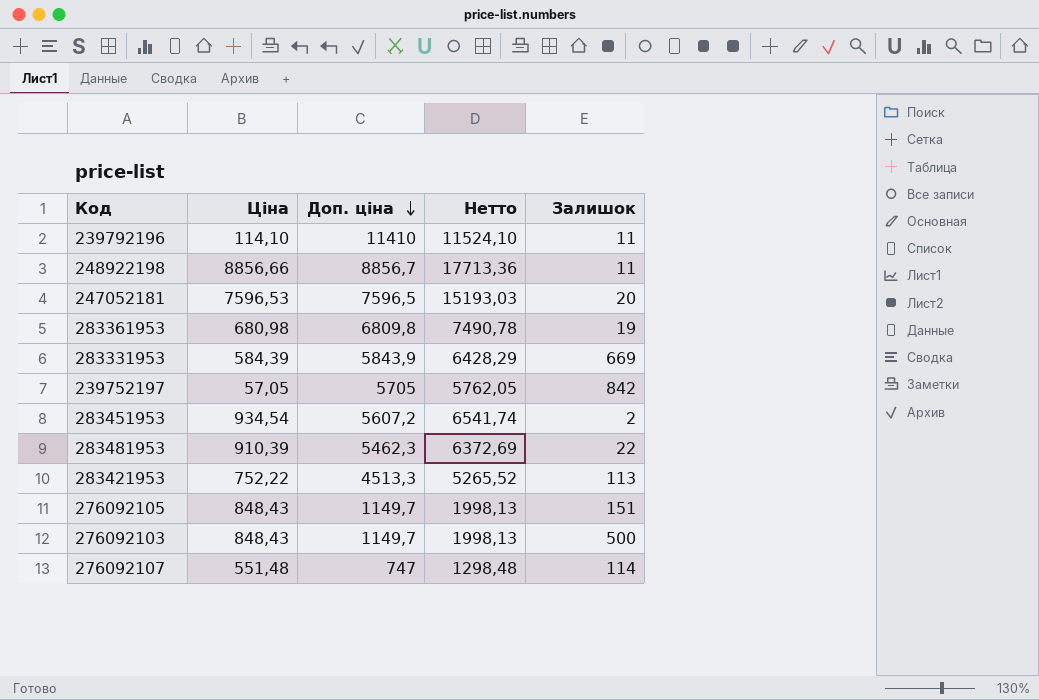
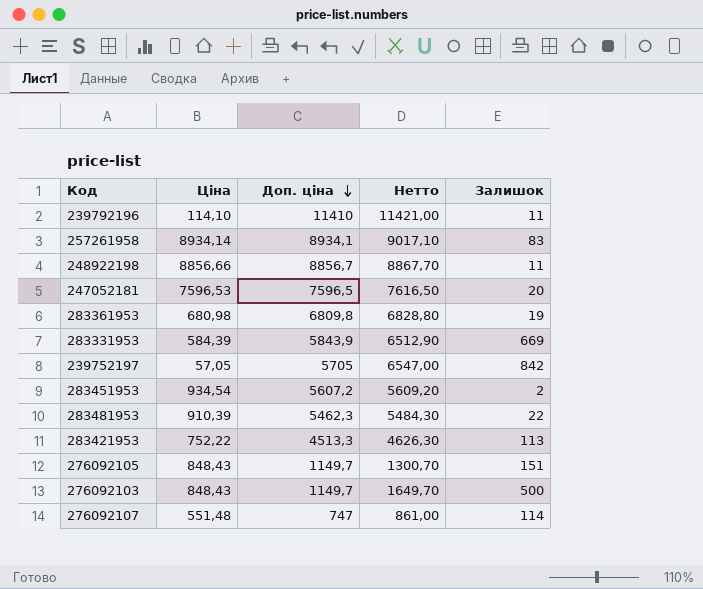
column Нетто | formula: [Ціна] + [Доп. ціна] -> [Доп. ціна] + [Залишок]
row 257261958: none -> 8934,14 | 8934,1 | 9017,10 | 83

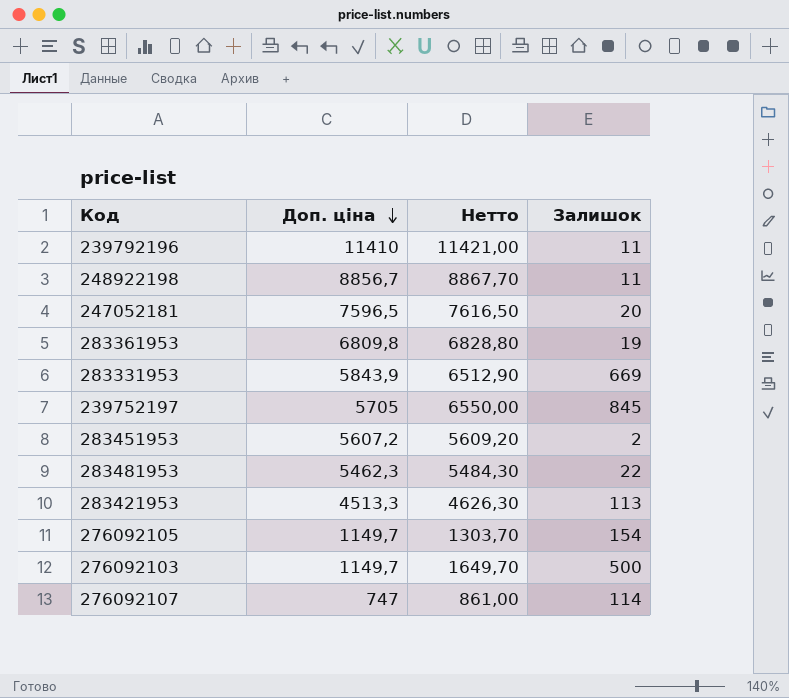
column Ціна | position: 2 -> none
row 257261958: 8934,14 | 8934,1 | 9017,10 | 83 -> none
239752197 | Нетто: 6547,00 -> 6550,00
239752197 | Залишок: 842 -> 845
276092105 | Нетто: 1300,70 -> 1303,70
276092105 | Залишок: 151 -> 154

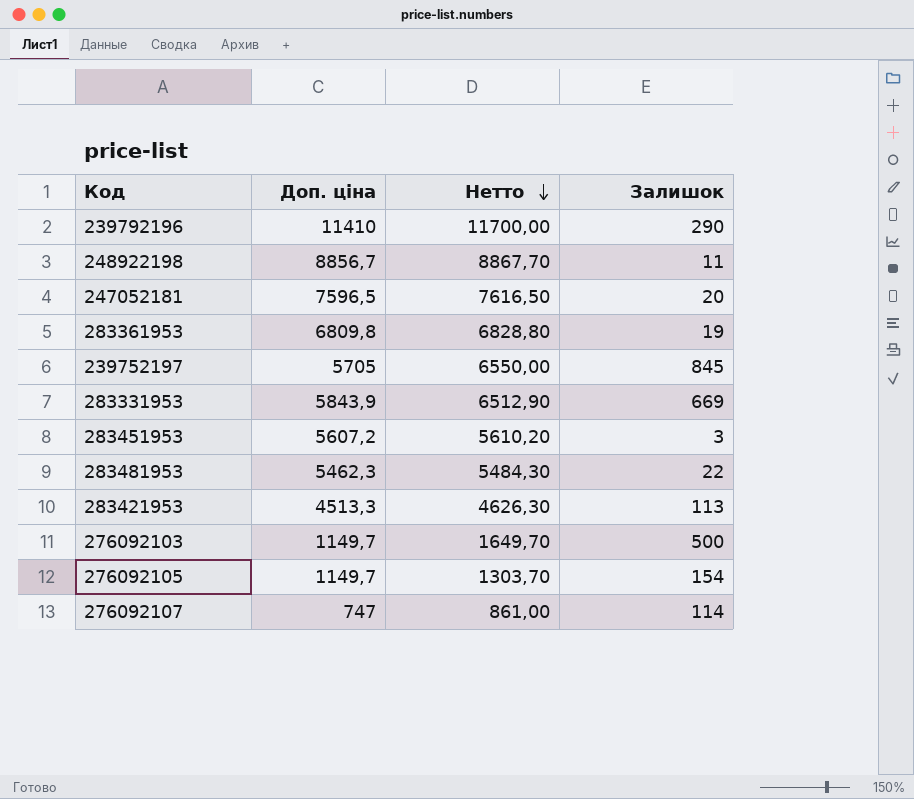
row order: Доп. ціна descending -> Нетто descending
239792196 | Нетто: 11421,00 -> 11700,00
239792196 | Залишок: 11 -> 290
283451953 | Нетто: 5609,20 -> 5610,20
283451953 | Залишок: 2 -> 3

